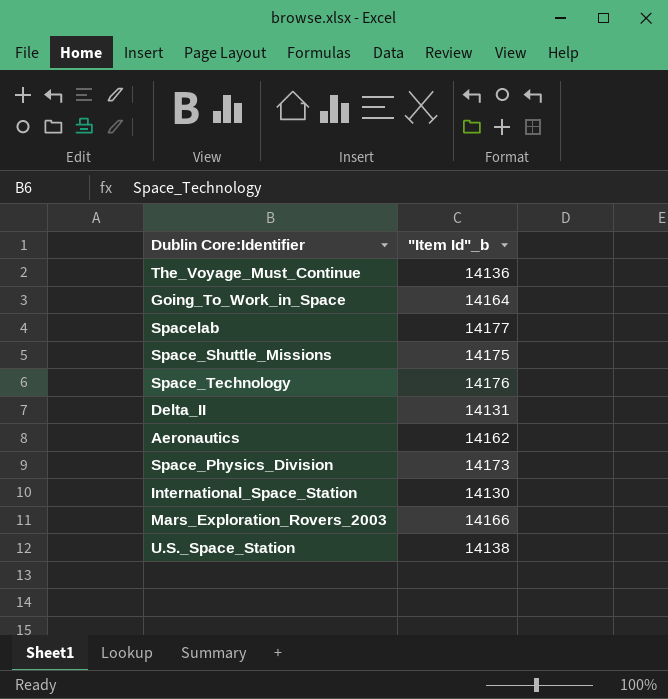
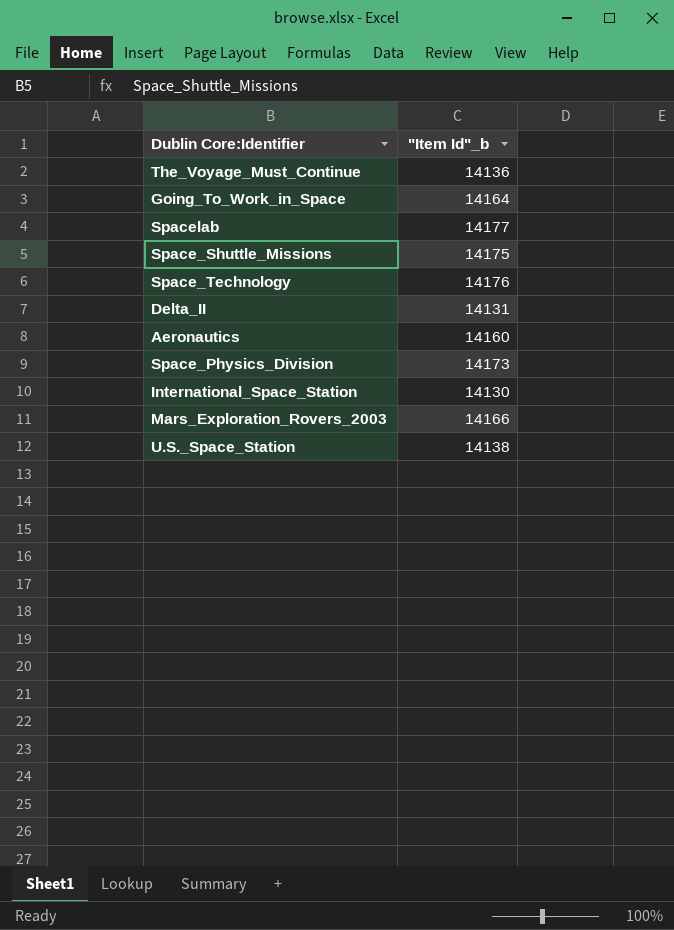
Aeronautics | "Item Id"_b: 14162 -> 14160

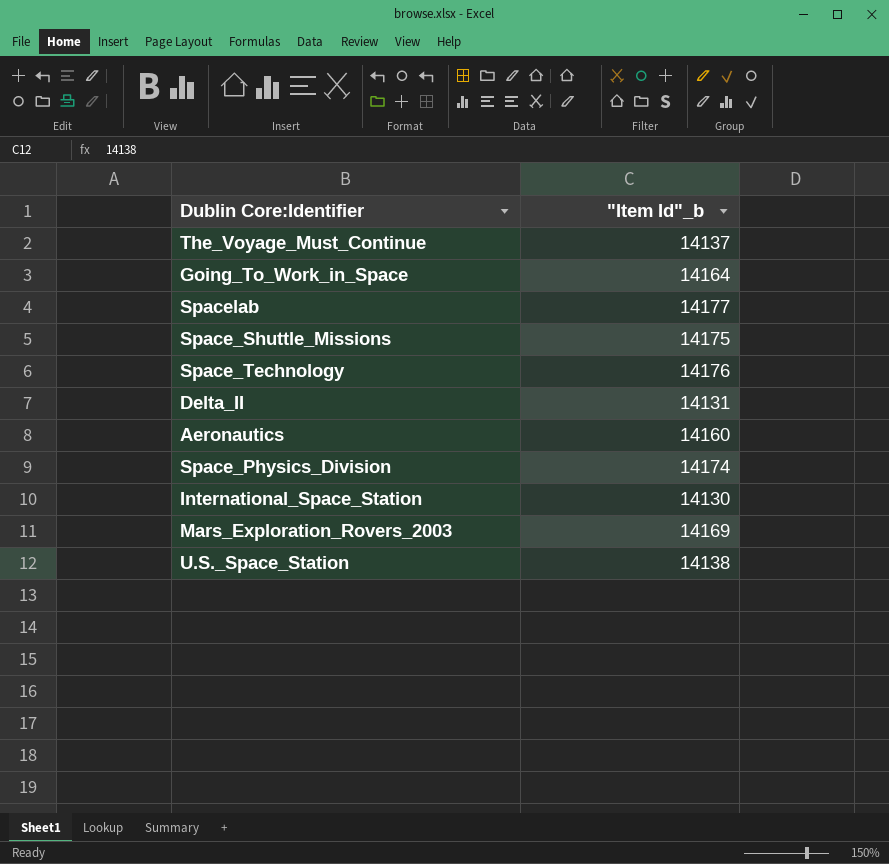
The_Voyage_Must_Continue | "Item Id"_b: 14136 -> 14137
Space_Physics_Division | "Item Id"_b: 14173 -> 14174
Mars_Exploration_Rovers_2003 | "Item Id"_b: 14166 -> 14169

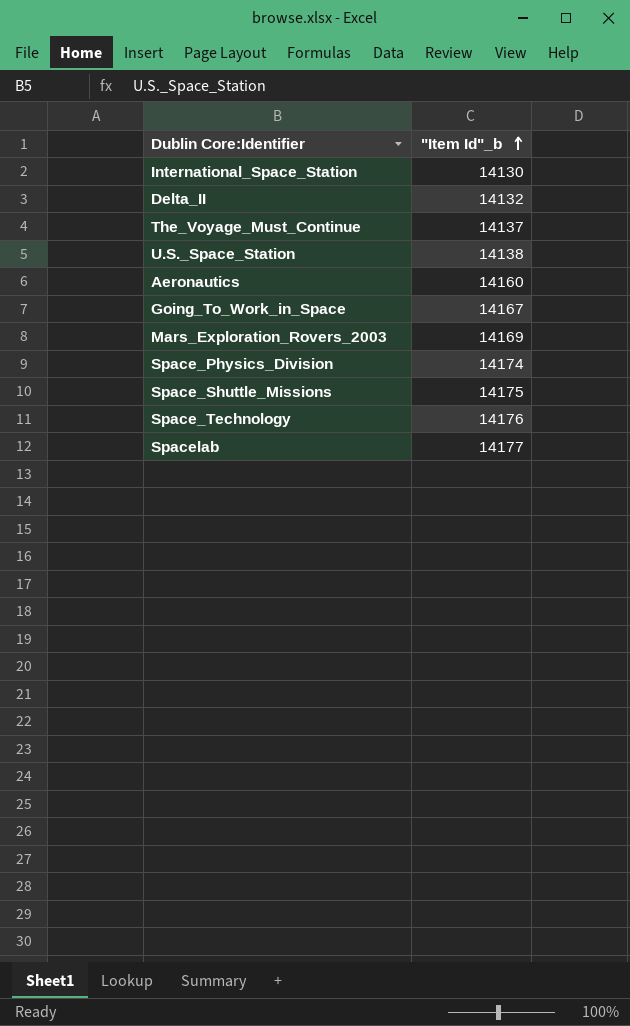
row order: none -> "Item Id"_b ascending
Delta_II | "Item Id"_b: 14131 -> 14132
Going_To_Work_in_Space | "Item Id"_b: 14164 -> 14167

